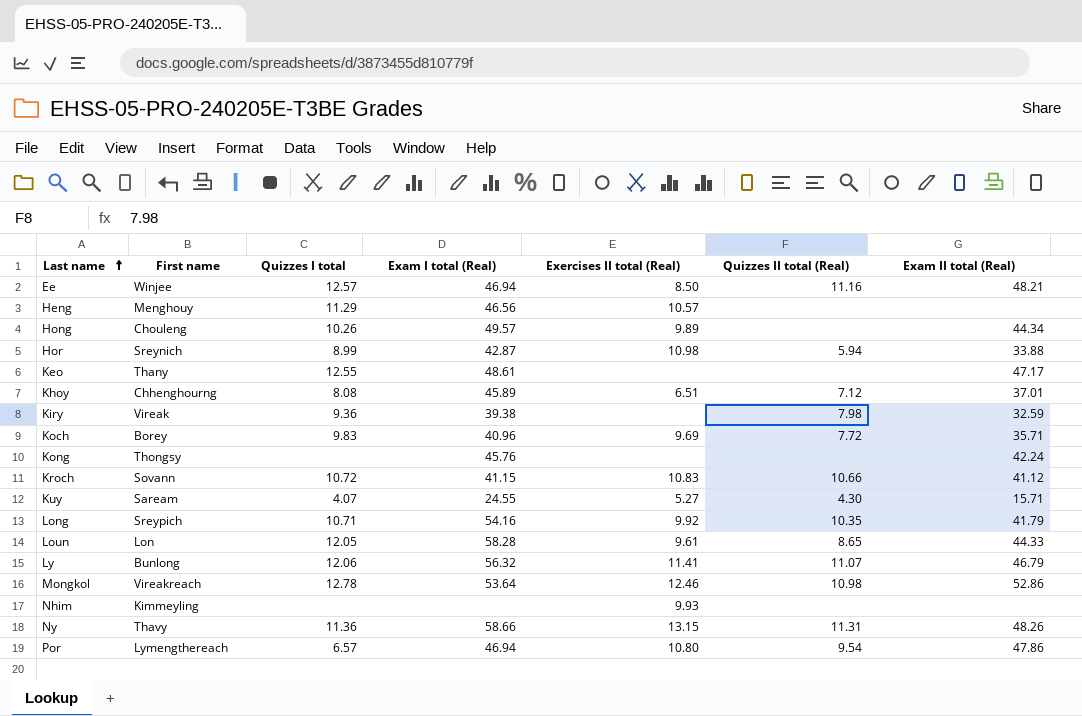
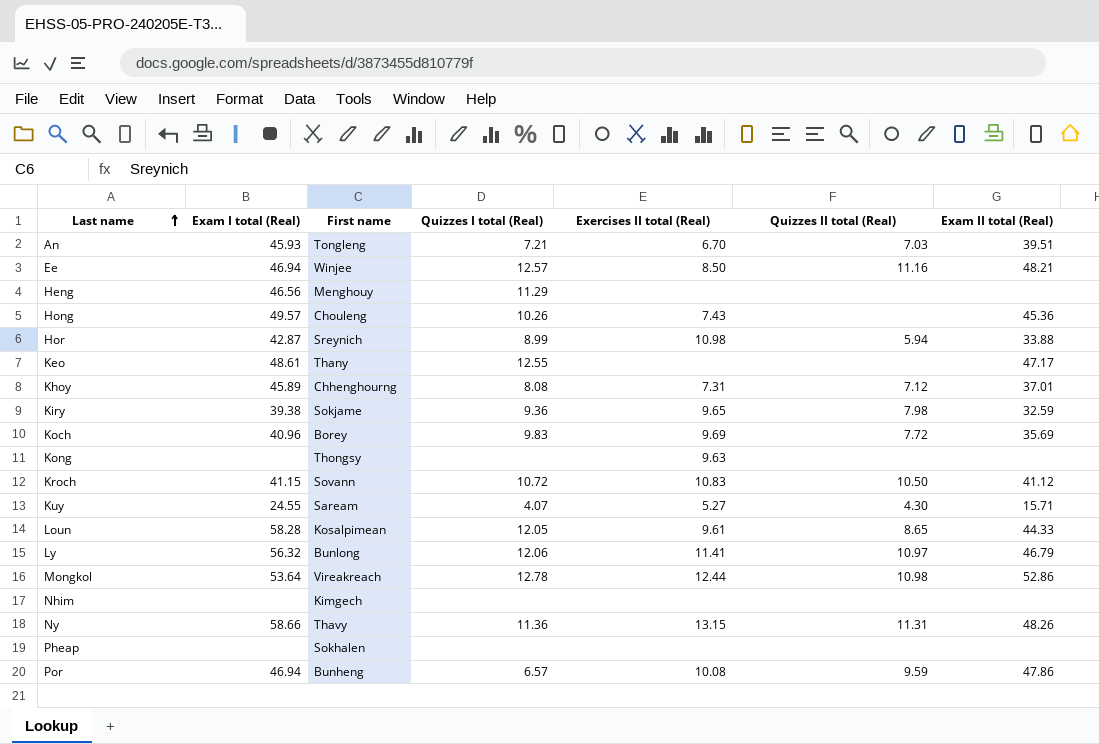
column Exam I total (Real) | position: 4 -> 2
column name: Quizzes I total -> Quizzes I total (Real)
row Long: Sreypich | 10.71 | 54.16 | 9.92 | 10.35 | 41.79 -> none
row An: none -> 45.93 | Tongleng | 7.21 | 6.70 | 7.03 | 39.51
Heng | Exercises II total (Real): 10.57 -> none
Hong | Exercises II total (Real): 9.89 -> 7.43
Hong | Exam II total (Real): 44.34 -> 45.36
Khoy | Exercises II total (Real): 6.51 -> 7.31
Kiry | First name: Vireak -> Sokjame
Kiry | Exercises II total (Real): none -> 9.65
Koch | Exam II total (Real): 35.71 -> 35.69
Kong | Exam I total (Real): 45.76 -> none
Kong | Exercises II total (Real): none -> 9.63
Kong | Exam II total (Real): 42.24 -> none
Kroch | Quizzes II total (Real): 10.66 -> 10.50
Loun | First name: Lon -> Kosalpimean
Ly | Quizzes II total (Real): 11.07 -> 10.97
Mongkol | Exercises II total (Real): 12.46 -> 12.44
Nhim | First name: Kimmeyling -> Kimgech
Nhim | Exercises II total (Real): 9.93 -> none
row Pheap: none -> none | Sokhalen | none | none | none | none
Por | First name: Lymengthereach -> Bunheng
Por | Exercises II total (Real): 10.80 -> 10.08
Por | Quizzes II total (Real): 9.54 -> 9.59

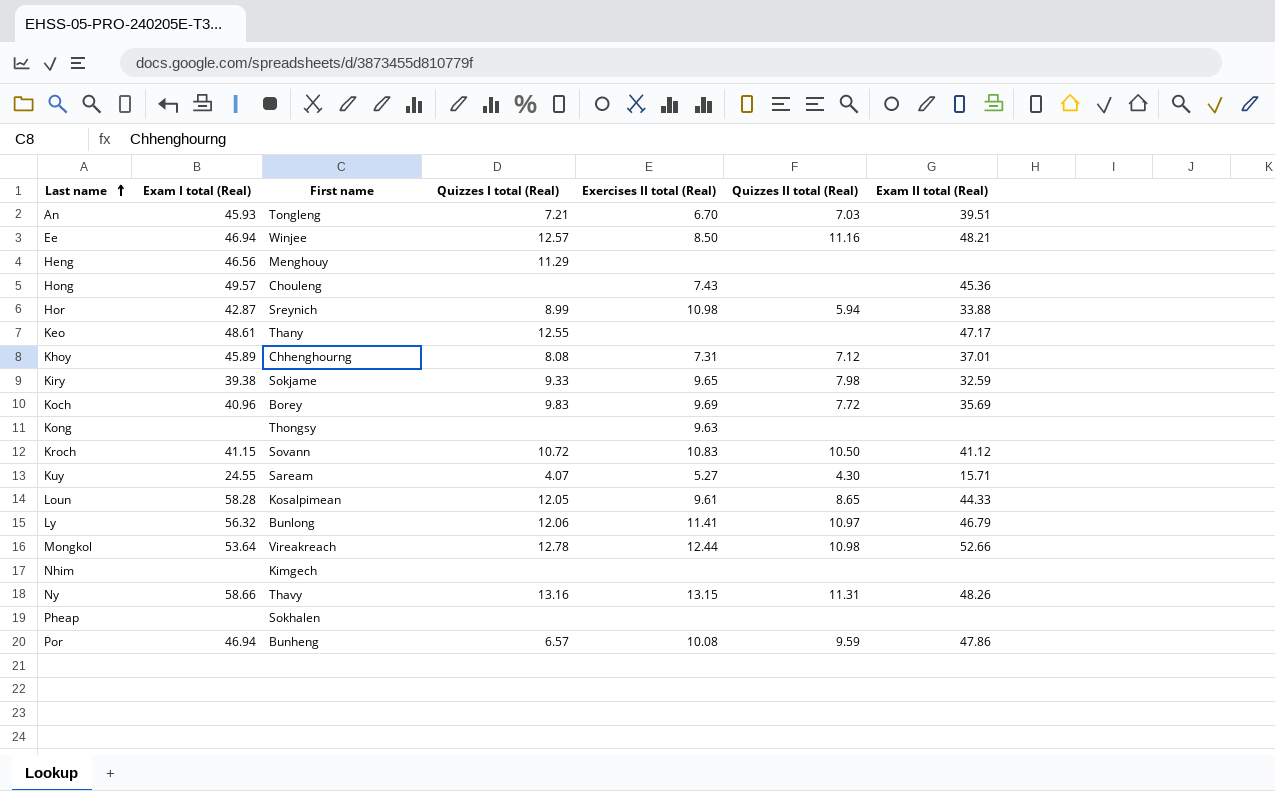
Hong | Quizzes I total (Real): 10.26 -> none
Kiry | Quizzes I total (Real): 9.36 -> 9.33
Mongkol | Exam II total (Real): 52.86 -> 52.66
Ny | Quizzes I total (Real): 11.36 -> 13.16

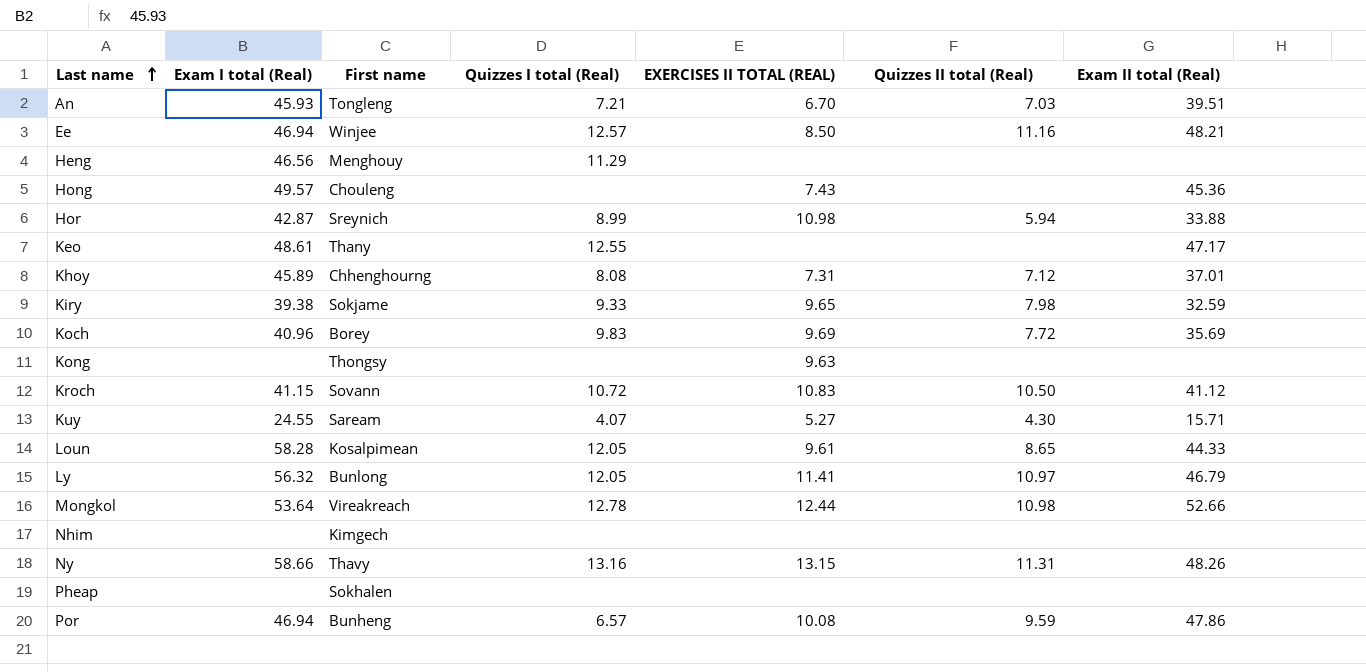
column name: Exercises II total (Real) -> EXERCISES II TOTAL (REAL)
Ly | Quizzes I total (Real): 12.06 -> 12.05

